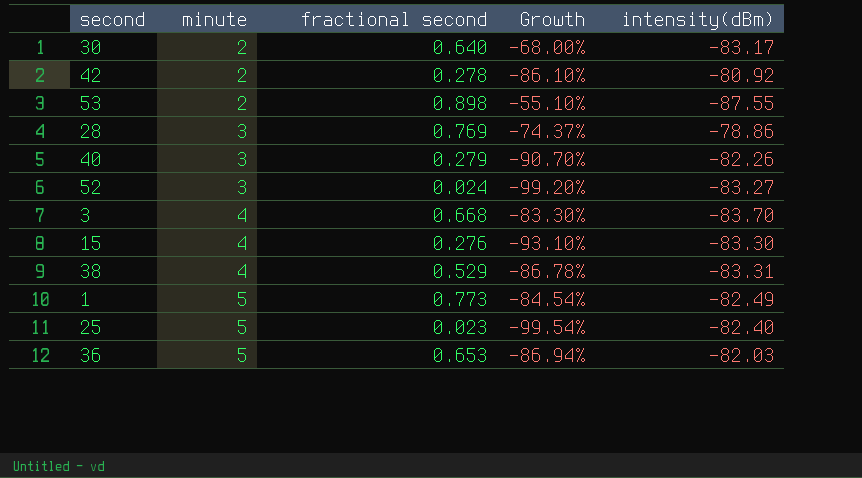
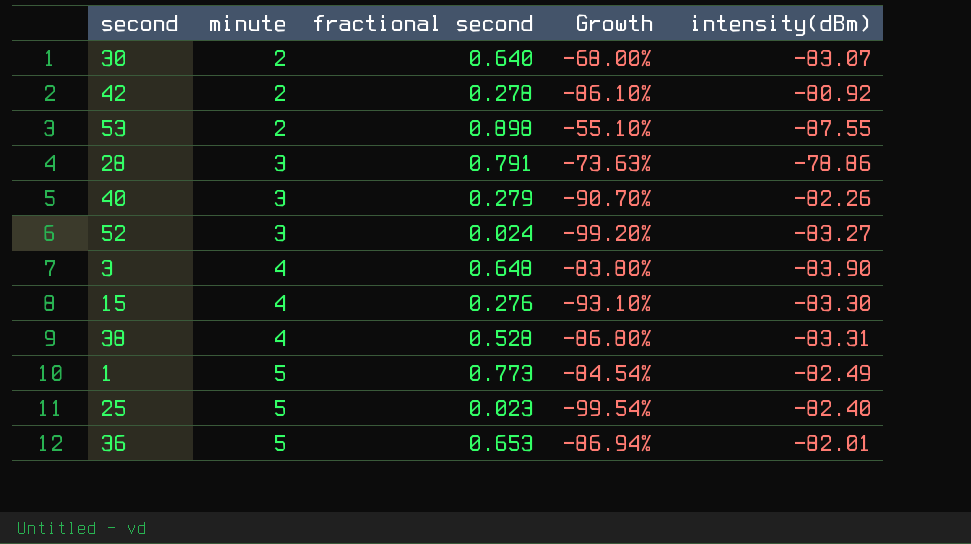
30 | intensity(dBm): -83.17 -> -83.07
28 | fractional second: 0.769 -> 0.791
28 | Growth: -74.37% -> -73.63%
3 | fractional second: 0.668 -> 0.648
3 | Growth: -83.30% -> -83.80%
3 | intensity(dBm): -83.70 -> -83.90
38 | fractional second: 0.529 -> 0.528
38 | Growth: -86.78% -> -86.80%
36 | intensity(dBm): -82.03 -> -82.01

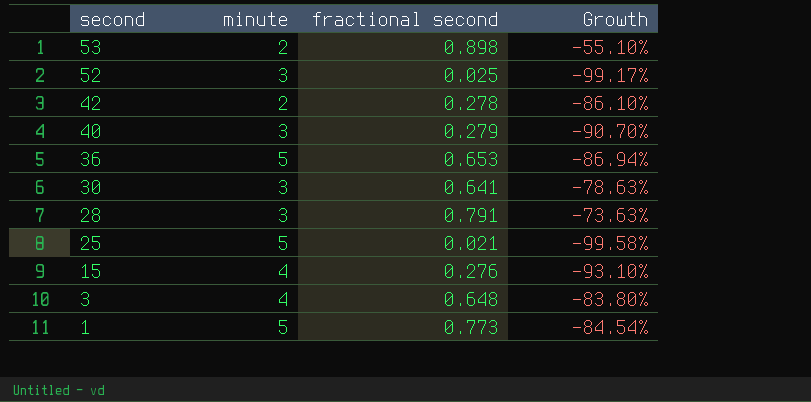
row order: minute ascending -> second descending
column intensity(dBm) | position: 5 -> none
row 38: 4 | 0.528 | -86.80% | -83.31 -> none
52 | fractional second: 0.024 -> 0.025
52 | Growth: -99.20% -> -99.17%
30 | minute: 2 -> 3
30 | fractional second: 0.640 -> 0.641
30 | Growth: -68.00% -> -78.63%
25 | fractional second: 0.023 -> 0.021
25 | Growth: -99.54% -> -99.58%

